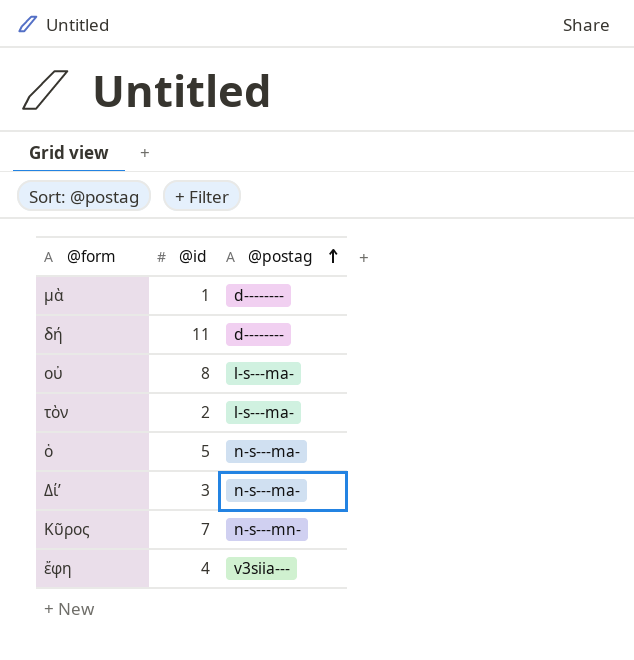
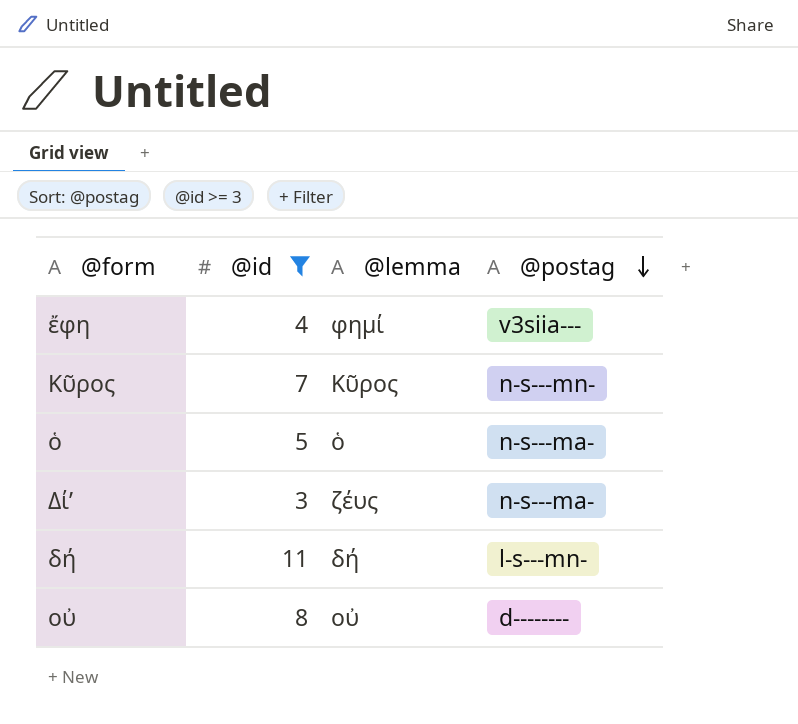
filter: none -> @id >= 3
row order: @postag ascending -> @postag descending
column @lemma | position: none -> 3
δή | @postag: d-------- -> l-s---mn-
οὐ | @postag: l-s---ma- -> d--------

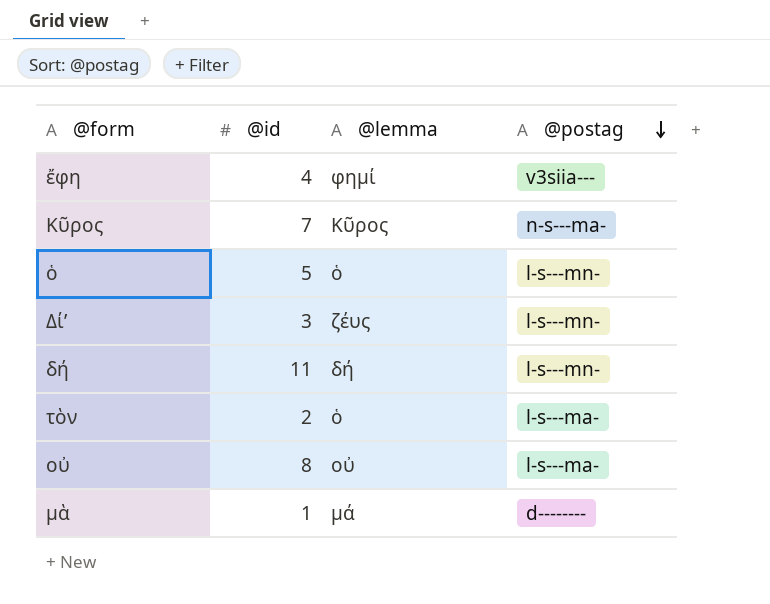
filter: @id >= 3 -> none
Κῦρος | @postag: n-s---mn- -> n-s---ma-
ὁ | @postag: n-s---ma- -> l-s---mn-
Δίʼ | @postag: n-s---ma- -> l-s---mn-
οὐ | @postag: d-------- -> l-s---ma-

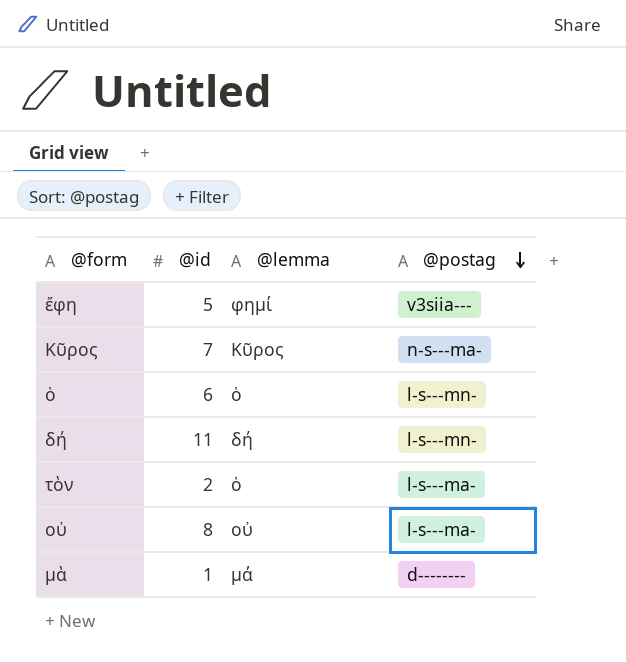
row Δίʼ: 3 | ζέυς | l-s---mn- -> none
ἔφη | @id: 4 -> 5
ὁ | @id: 5 -> 6

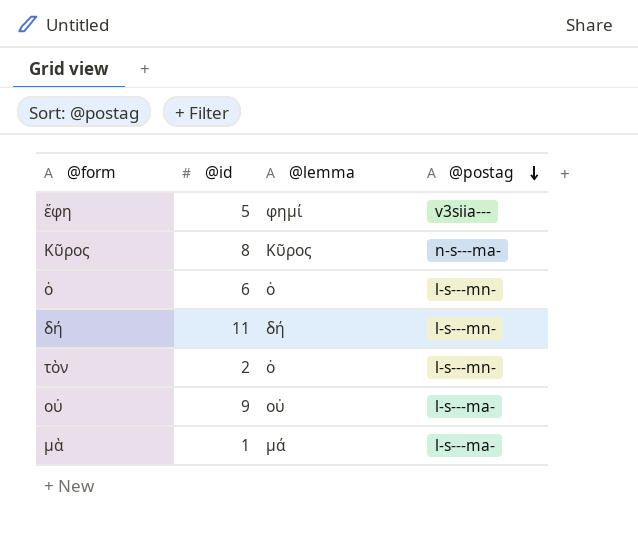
Κῦρος | @id: 7 -> 8
τὸν | @postag: l-s---ma- -> l-s---mn-
οὐ | @id: 8 -> 9
μὰ | @postag: d-------- -> l-s---ma-

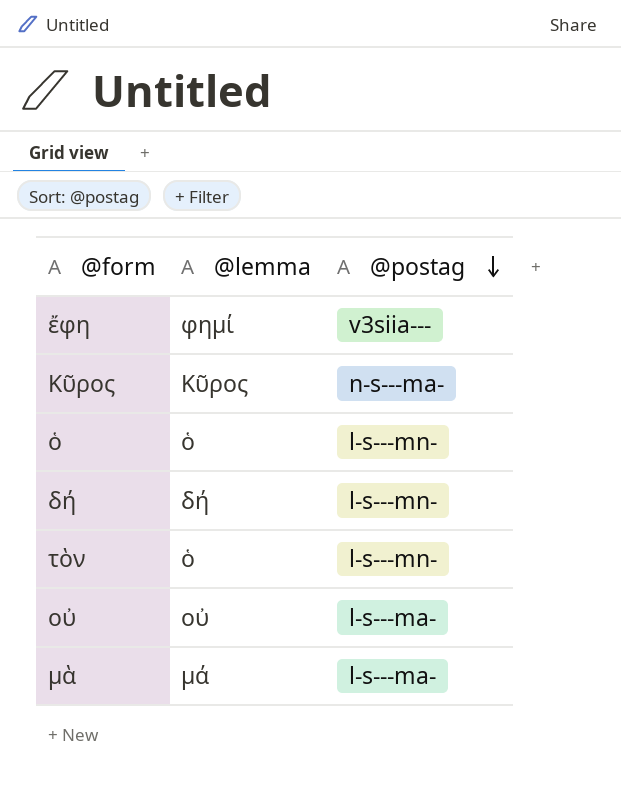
column @id | position: 2 -> none

